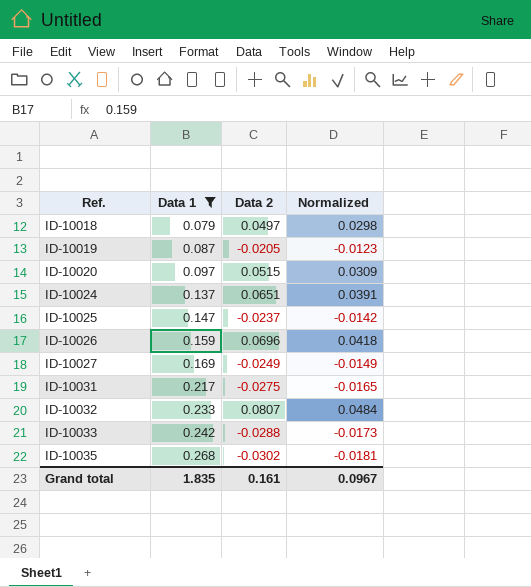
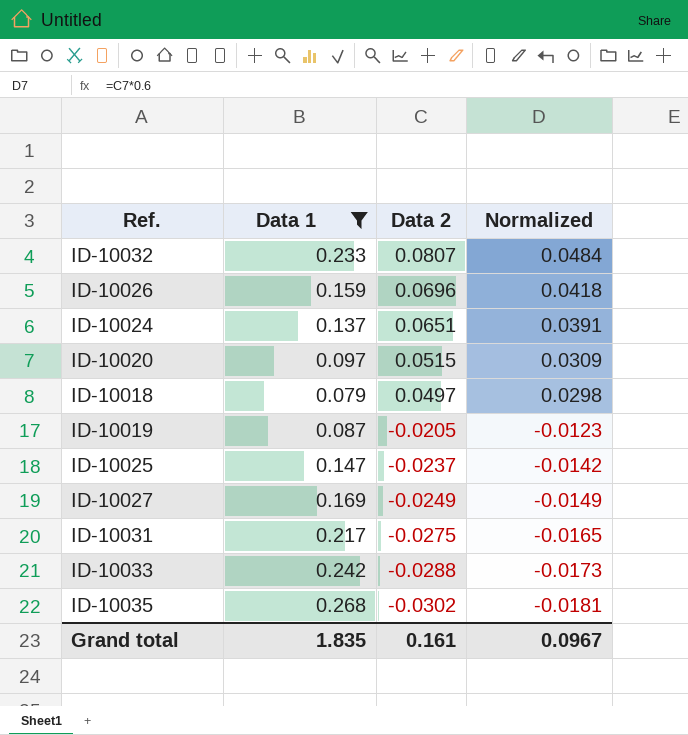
row order: Ref. ascending -> Data 2 descending

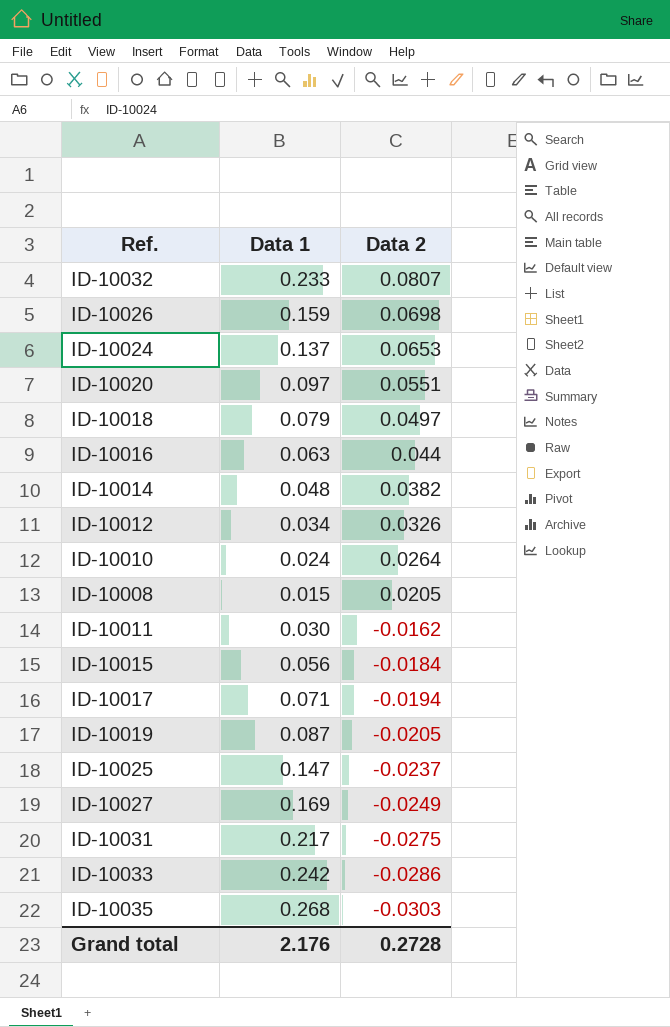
filter: Data 1 >= 0.079 -> none
column Normalized | formula: [Data 2] * 0.6 -> none
ID-10026 | Data 2: 0.0696 -> 0.0698
ID-10024 | Data 2: 0.0651 -> 0.0653
ID-10020 | Data 2: 0.0515 -> 0.0551
ID-10033 | Data 2: -0.0288 -> -0.0286
ID-10035 | Data 2: -0.0302 -> -0.0303
Grand total | Data 1: 1.835 -> 2.176
Grand total | Data 2: 0.161 -> 0.2728

